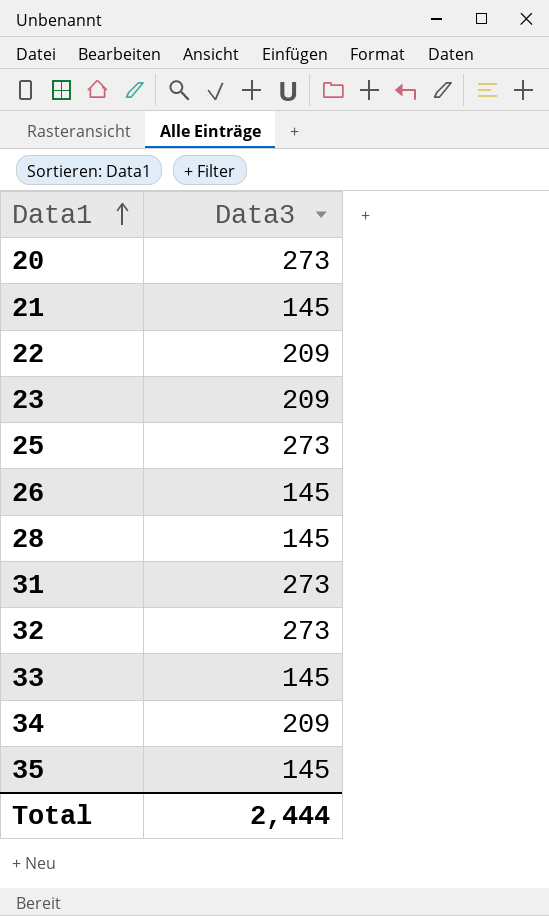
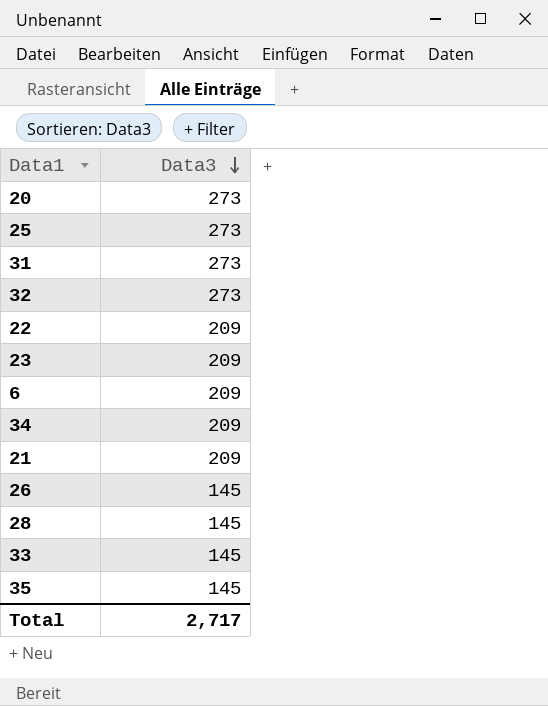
row order: Data1 ascending -> Data3 descending
row 6: none -> 209
21 | Data3: 145 -> 209
Total | Data3: 2,444 -> 2,717

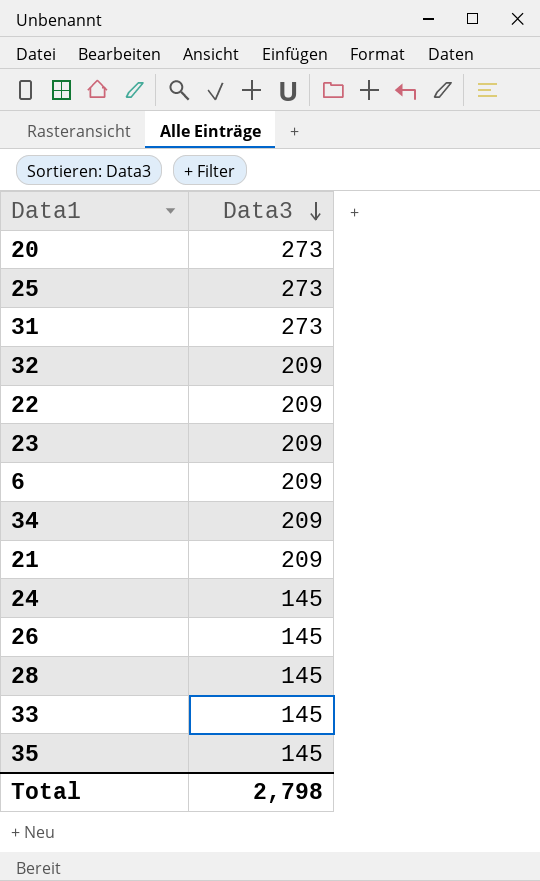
32 | Data3: 273 -> 209
row 24: none -> 145
Total | Data3: 2,717 -> 2,798

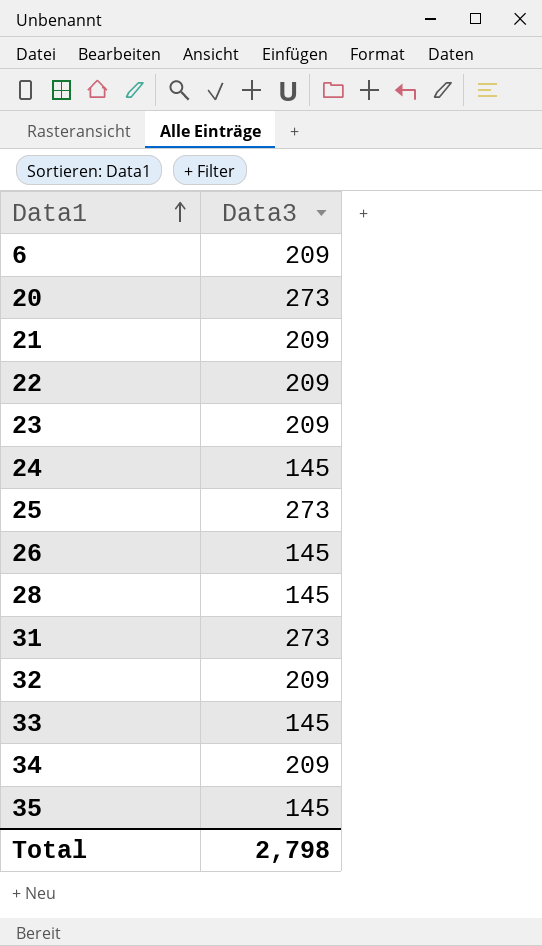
row order: Data3 descending -> Data1 ascending

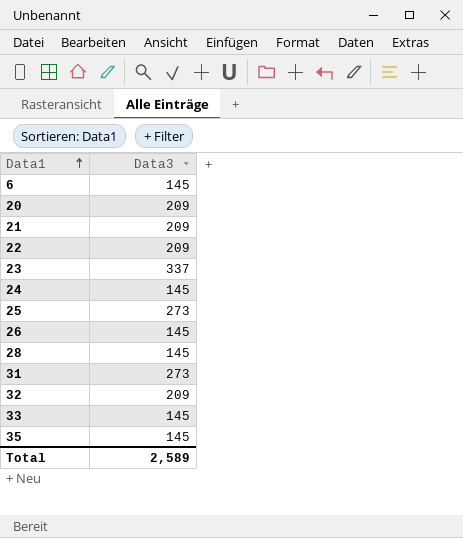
row 34: 209 -> none
6 | Data3: 209 -> 145
20 | Data3: 273 -> 209
23 | Data3: 209 -> 337
Total | Data3: 2,798 -> 2,589

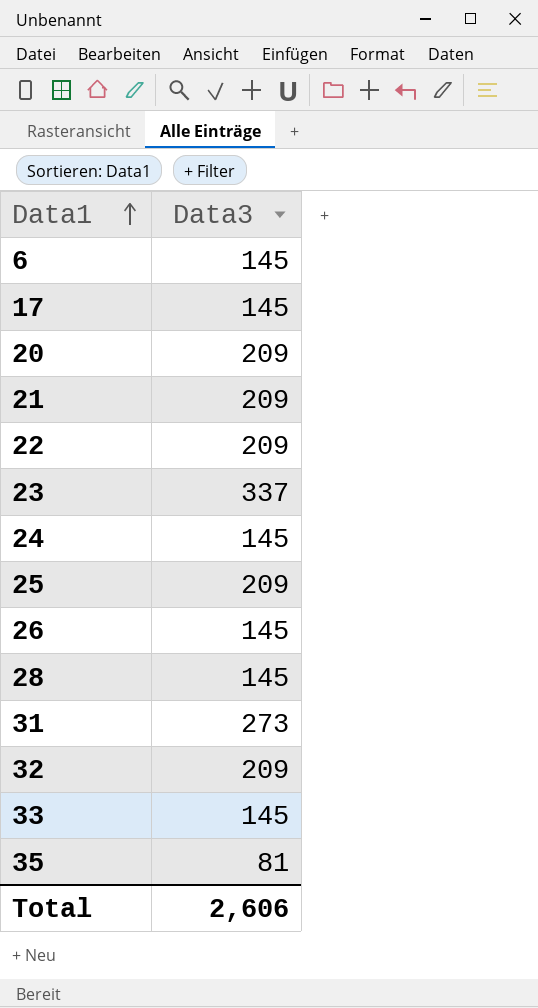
row 17: none -> 145
25 | Data3: 273 -> 209
35 | Data3: 145 -> 81
Total | Data3: 2,589 -> 2,606

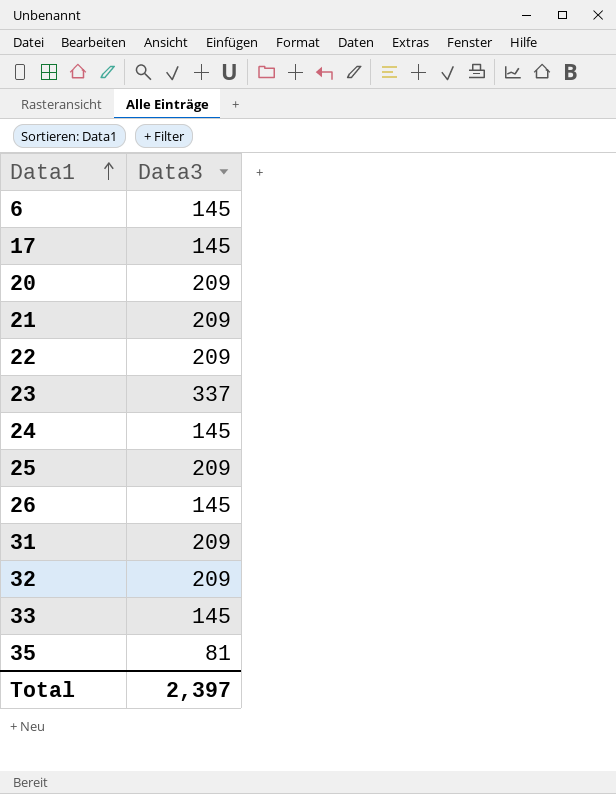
row 28: 145 -> none
31 | Data3: 273 -> 209
Total | Data3: 2,606 -> 2,397

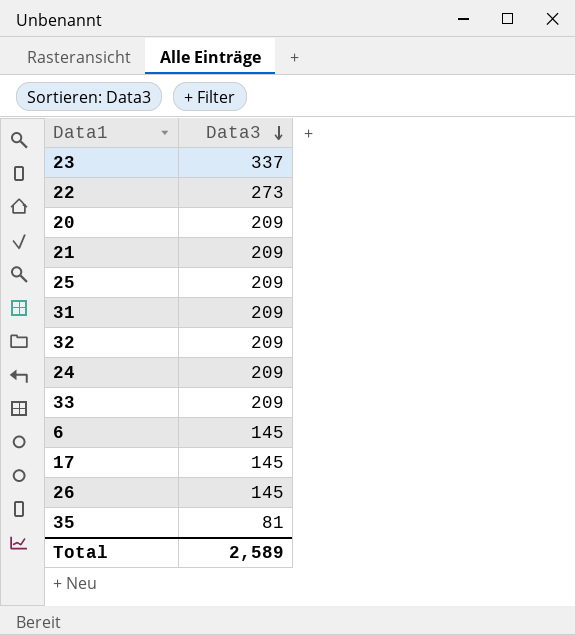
row order: Data1 ascending -> Data3 descending
22 | Data3: 209 -> 273
24 | Data3: 145 -> 209
33 | Data3: 145 -> 209
Total | Data3: 2,397 -> 2,589

